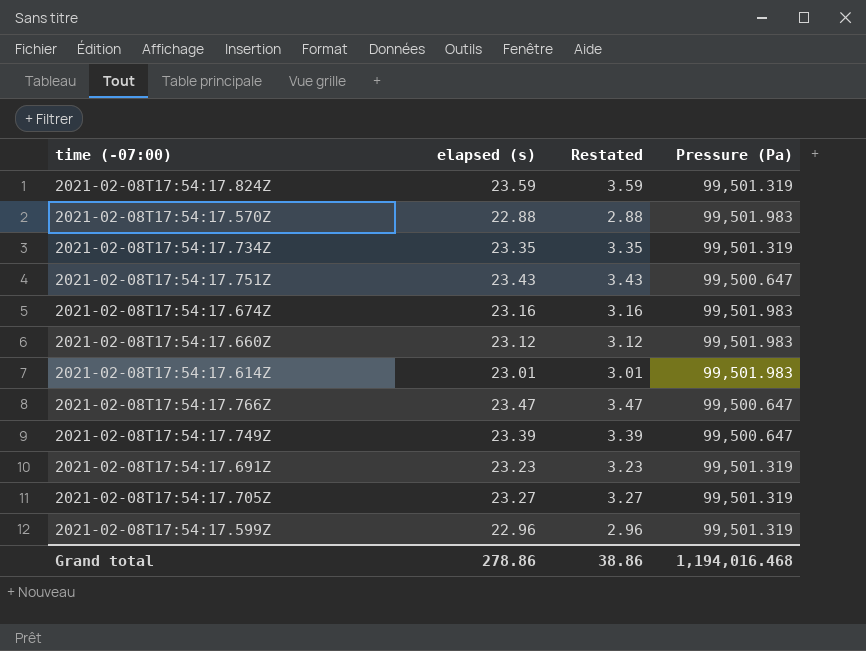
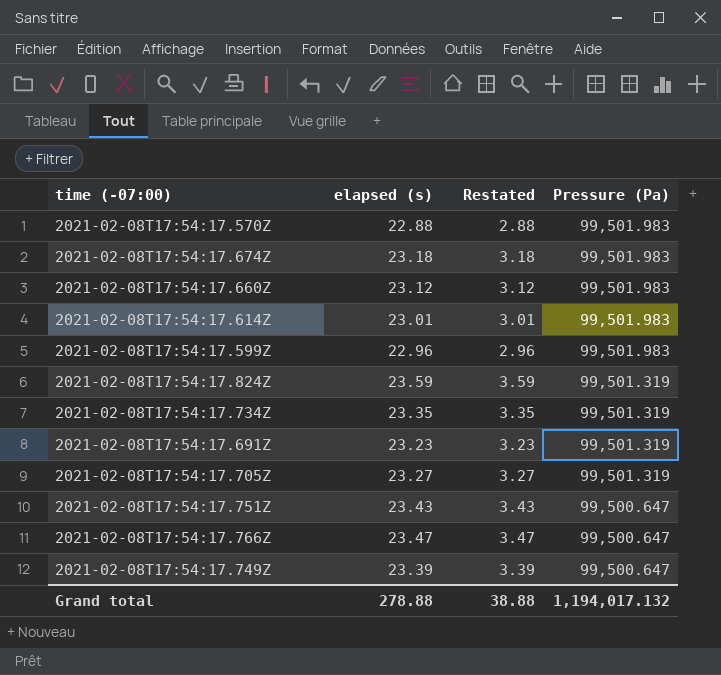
row order: none -> Pressure (Pa) descending
2021-02-08T17:54:17.674Z | elapsed (s): 23.16 -> 23.18
2021-02-08T17:54:17.674Z | Restated: 3.16 -> 3.18
2021-02-08T17:54:17.599Z | Pressure (Pa): 99,501.319 -> 99,501.983
Grand total | elapsed (s): 278.86 -> 278.88
Grand total | Restated: 38.86 -> 38.88
Grand total | Pressure (Pa): 1,194,016.468 -> 1,194,017.132

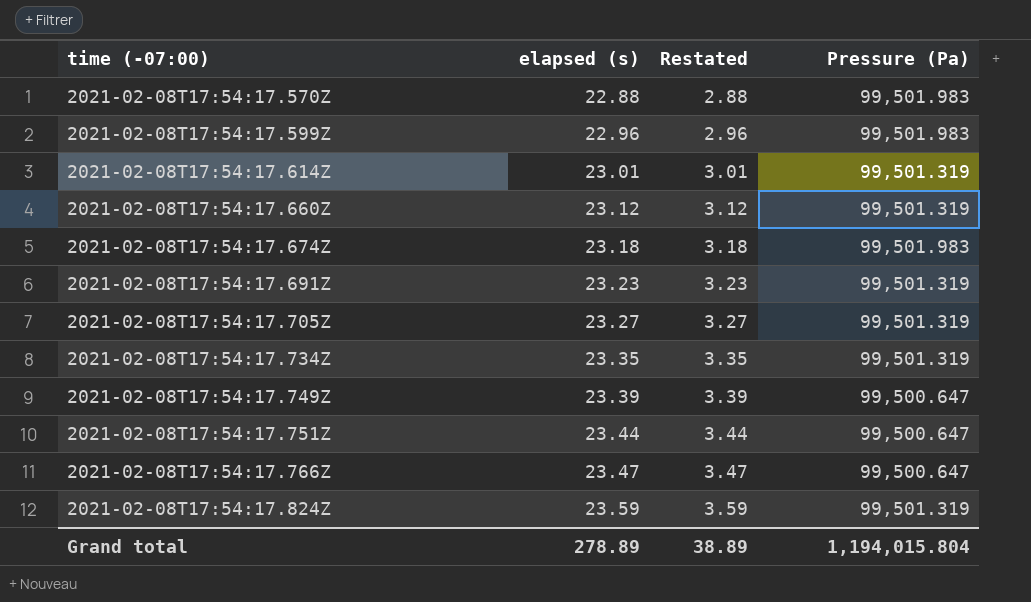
row order: Pressure (Pa) descending -> time (-07:00) ascending
2021-02-08T17:54:17.614Z | Pressure (Pa): 99,501.983 -> 99,501.319
2021-02-08T17:54:17.660Z | Pressure (Pa): 99,501.983 -> 99,501.319
2021-02-08T17:54:17.751Z | elapsed (s): 23.43 -> 23.44
2021-02-08T17:54:17.751Z | Restated: 3.43 -> 3.44
Grand total | elapsed (s): 278.88 -> 278.89
Grand total | Restated: 38.88 -> 38.89
Grand total | Pressure (Pa): 1,194,017.132 -> 1,194,015.804

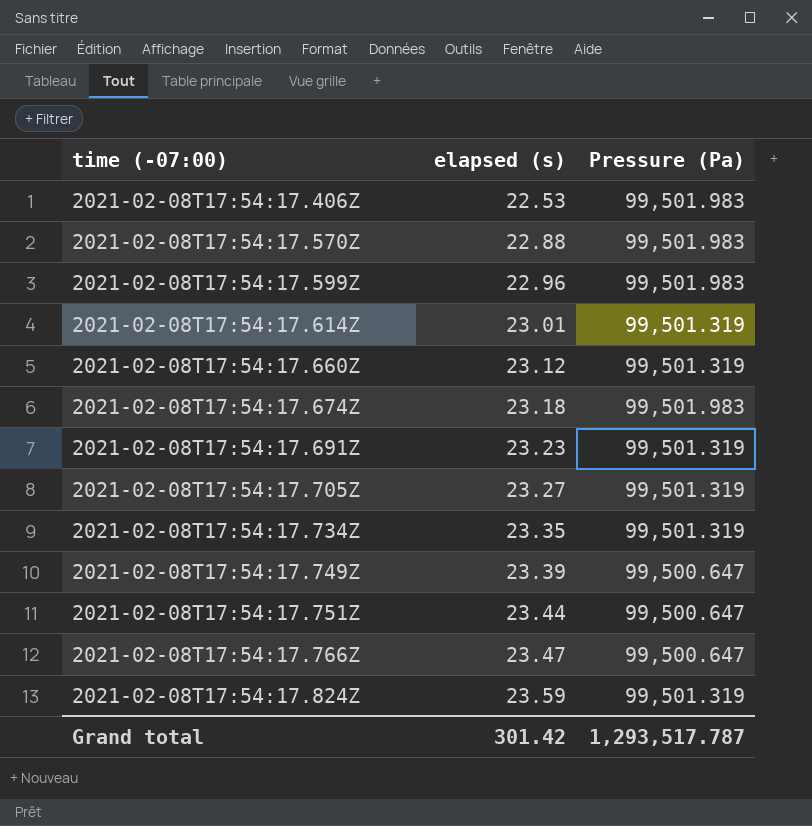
column Restated | formula: [elapsed (s)] - 20 -> none
row 2021-02-08T17:54:17.406Z: none -> 22.53 | 99,501.983
Grand total | elapsed (s): 278.89 -> 301.42
Grand total | Pressure (Pa): 1,194,015.804 -> 1,293,517.787

